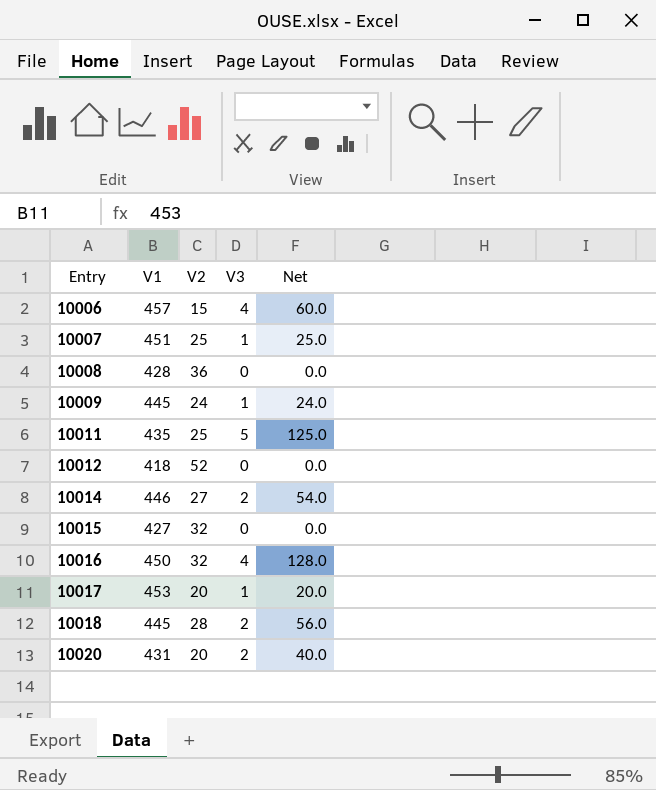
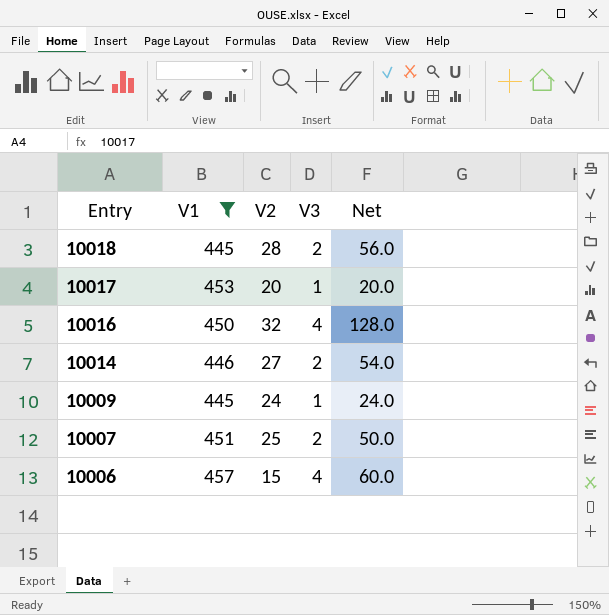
filter: none -> V1 >= 445
row order: Entry ascending -> Entry descending
10007 | V3: 1 -> 2
10007 | Net: 25.0 -> 50.0

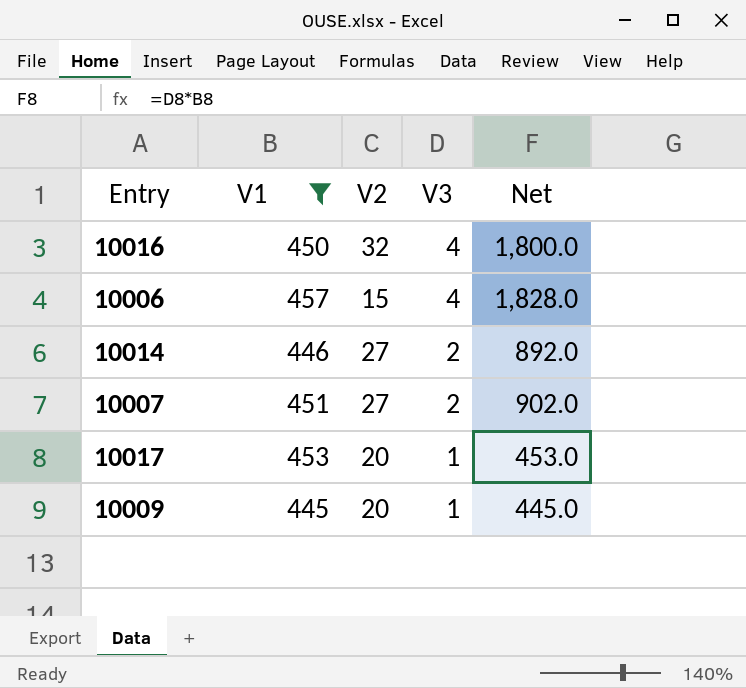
row order: Entry descending -> V3 descending
column Net | formula: [V2] * [V3] -> [V1] * [V3]
row 10018: 445 | 28 | 2 | 56.0 -> none
10007 | V2: 25 -> 27
10009 | V2: 24 -> 20

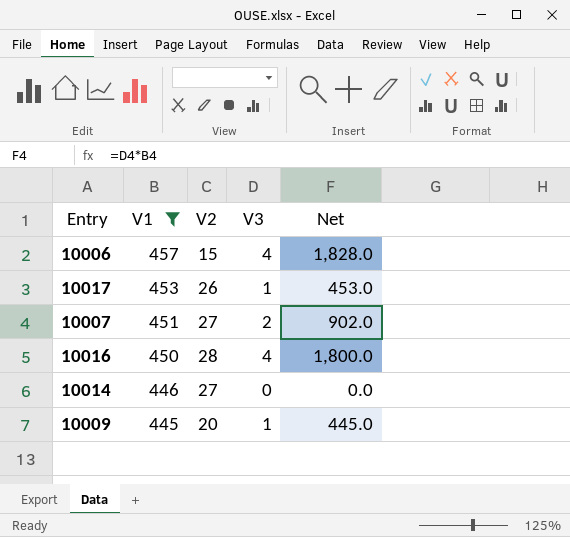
row order: V3 descending -> V1 descending
10017 | V2: 20 -> 26
10016 | V2: 32 -> 28
10014 | V3: 2 -> 0
10014 | Net: 892.0 -> 0.0

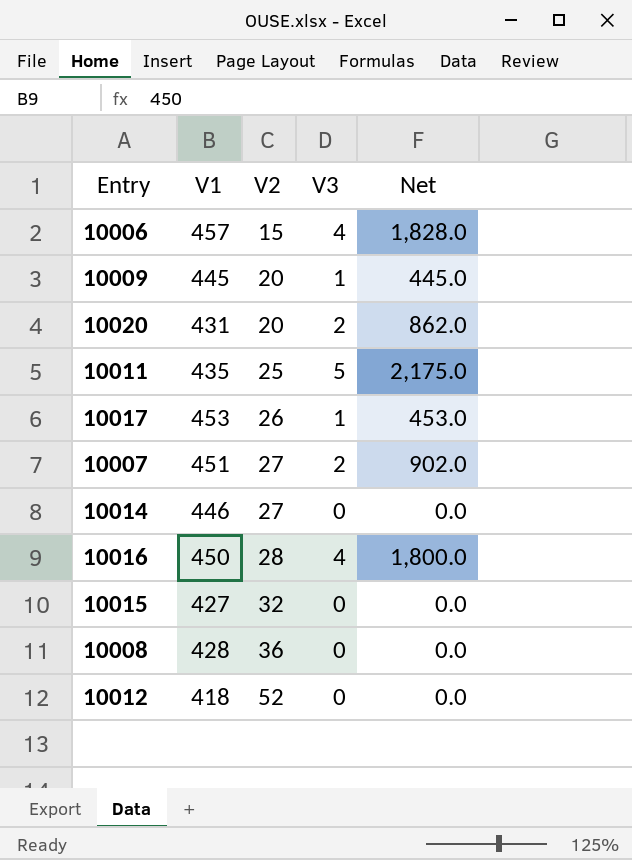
filter: V1 >= 445 -> none
row order: V1 descending -> V2 ascending

